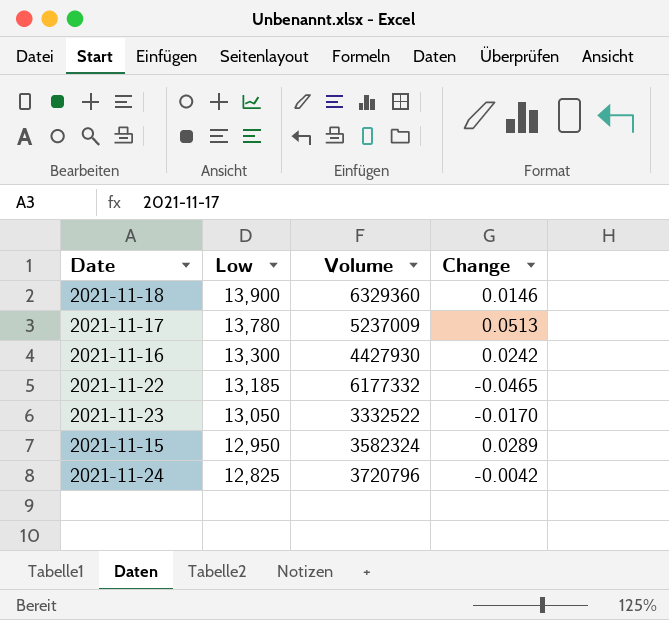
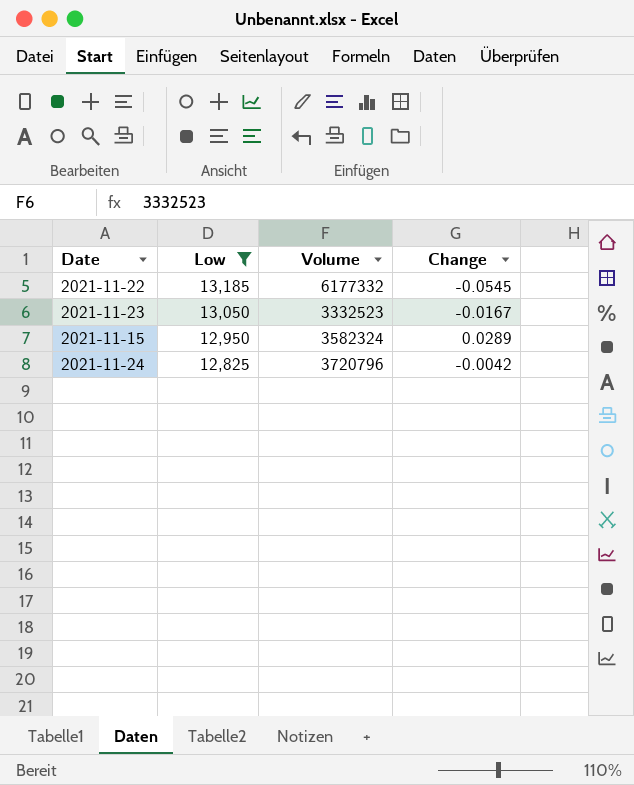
filter: none -> Low <= 13,185
2021-11-22 | Change: -0.0465 -> -0.0545
2021-11-23 | Volume: 3332522 -> 3332523
2021-11-23 | Change: -0.0170 -> -0.0167

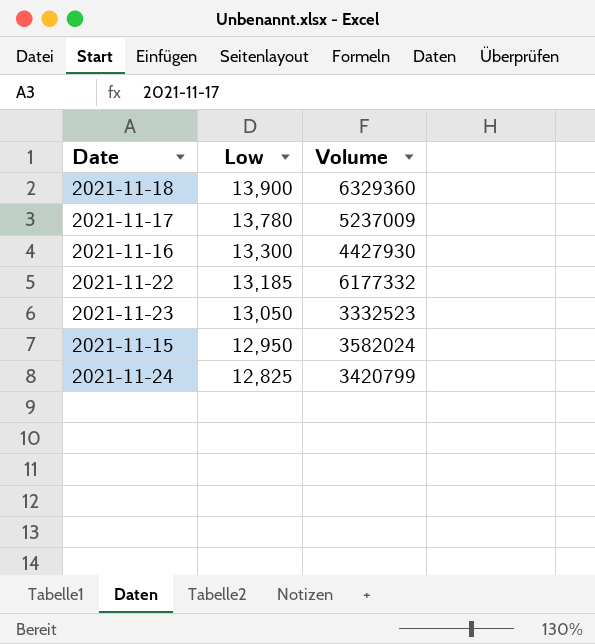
filter: Low <= 13,185 -> none
column Change | position: 4 -> none
2021-11-15 | Volume: 3582324 -> 3582024
2021-11-24 | Volume: 3720796 -> 3420799

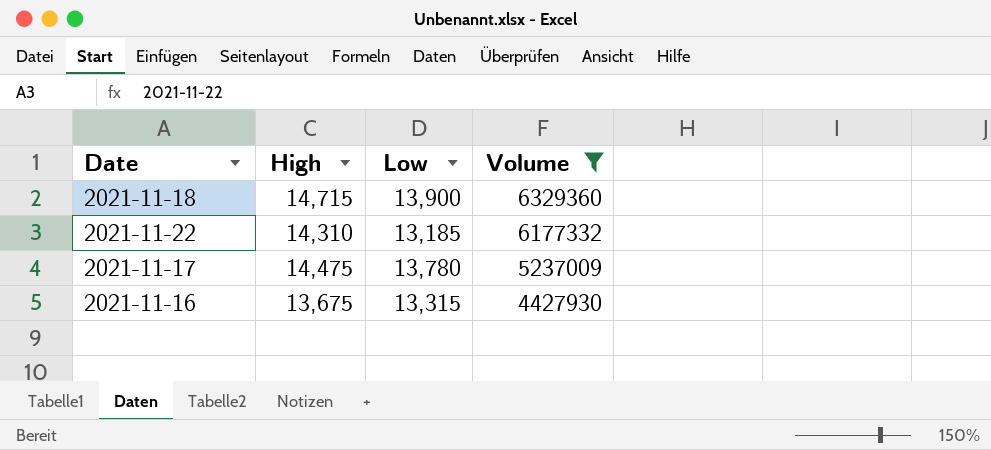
filter: none -> Volume >= 4427930
row order: Low descending -> Volume descending
column High | position: none -> 2
2021-11-16 | Low: 13,300 -> 13,315

